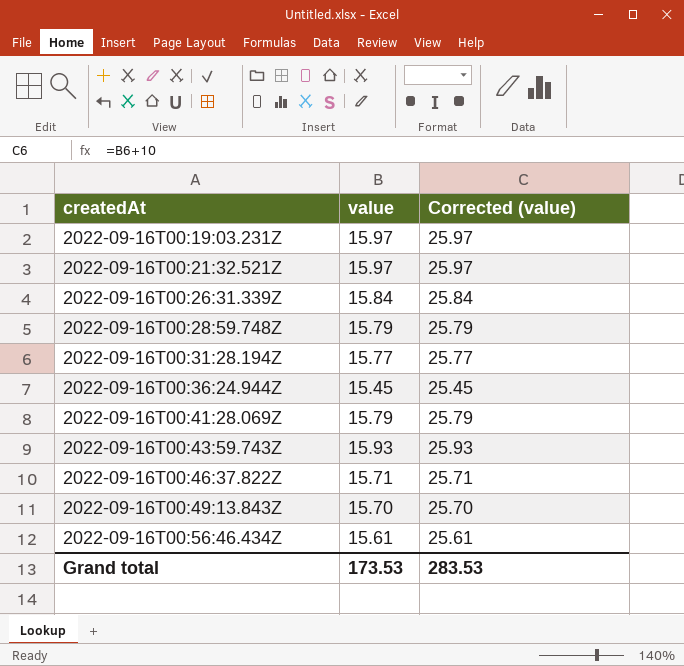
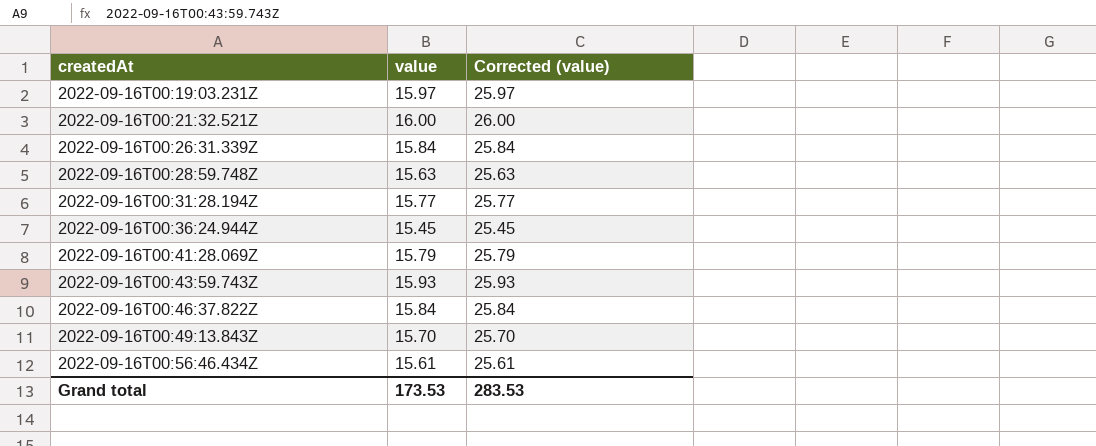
2022-09-16T00:21:32.521Z | value: 15.97 -> 16.00
2022-09-16T00:21:32.521Z | Corrected (value): 25.97 -> 26.00
2022-09-16T00:28:59.748Z | value: 15.79 -> 15.63
2022-09-16T00:28:59.748Z | Corrected (value): 25.79 -> 25.63
2022-09-16T00:46:37.822Z | value: 15.71 -> 15.84
2022-09-16T00:46:37.822Z | Corrected (value): 25.71 -> 25.84

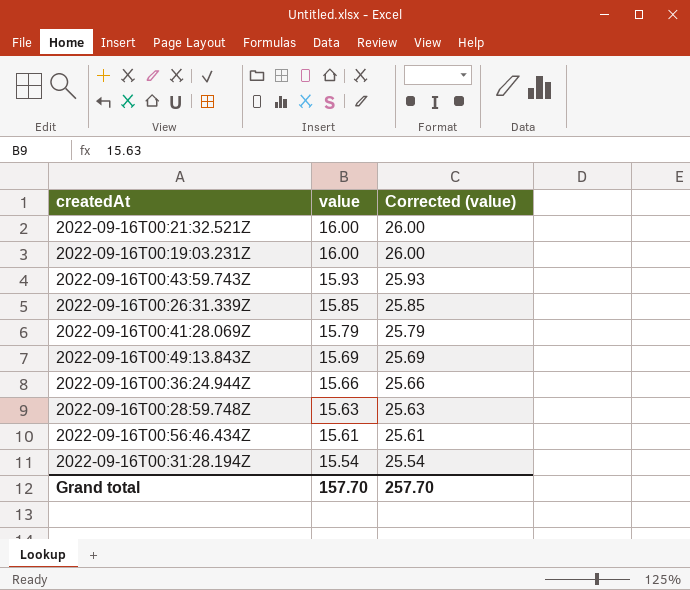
row order: createdAt ascending -> value descending
row 2022-09-16T00:46:37.822Z: 15.84 | 25.84 -> none
2022-09-16T00:19:03.231Z | value: 15.97 -> 16.00
2022-09-16T00:19:03.231Z | Corrected (value): 25.97 -> 26.00
2022-09-16T00:26:31.339Z | value: 15.84 -> 15.85
2022-09-16T00:26:31.339Z | Corrected (value): 25.84 -> 25.85
2022-09-16T00:49:13.843Z | value: 15.70 -> 15.69
2022-09-16T00:49:13.843Z | Corrected (value): 25.70 -> 25.69
2022-09-16T00:36:24.944Z | value: 15.45 -> 15.66
2022-09-16T00:36:24.944Z | Corrected (value): 25.45 -> 25.66
2022-09-16T00:31:28.194Z | value: 15.77 -> 15.54
2022-09-16T00:31:28.194Z | Corrected (value): 25.77 -> 25.54
Grand total | value: 173.53 -> 157.70
Grand total | Corrected (value): 283.53 -> 257.70

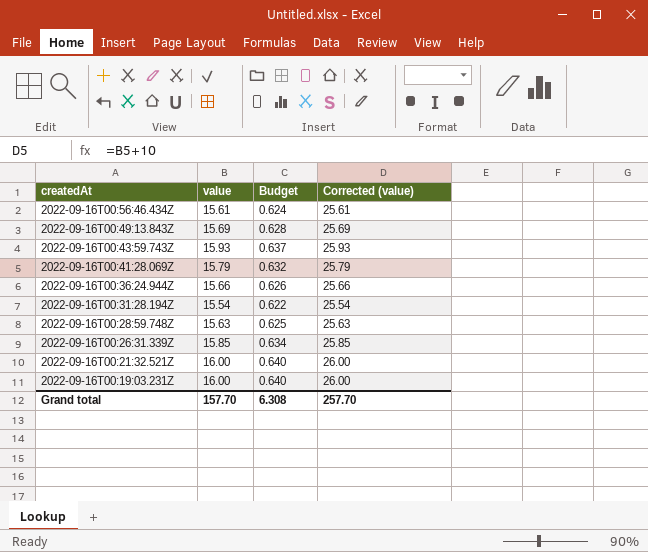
row order: value descending -> createdAt descending
column Budget | formula: none -> [value] * 0.04

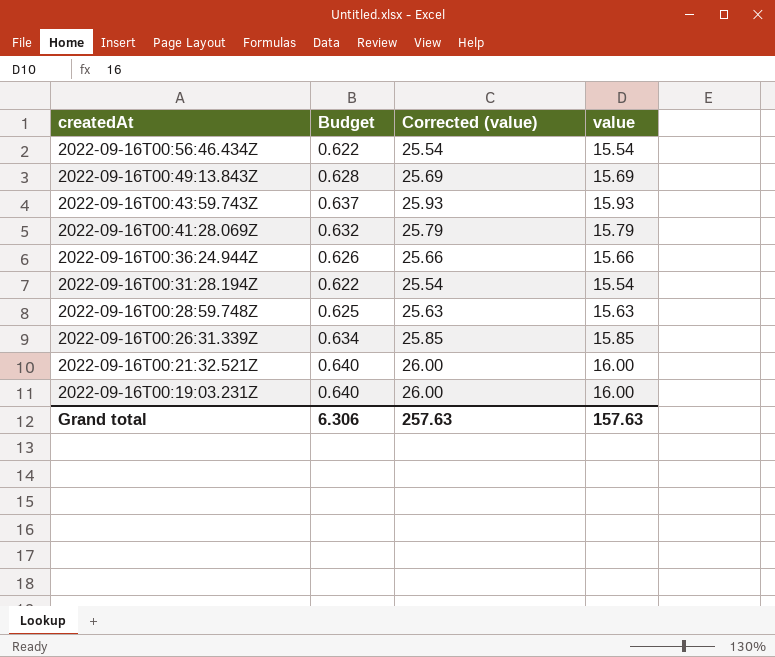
column value | position: 2 -> 4
2022-09-16T00:56:46.434Z | Budget: 0.624 -> 0.622
2022-09-16T00:56:46.434Z | Corrected (value): 25.61 -> 25.54
2022-09-16T00:56:46.434Z | value: 15.61 -> 15.54
Grand total | Budget: 6.308 -> 6.306
Grand total | Corrected (value): 257.70 -> 257.63
Grand total | value: 157.70 -> 157.63

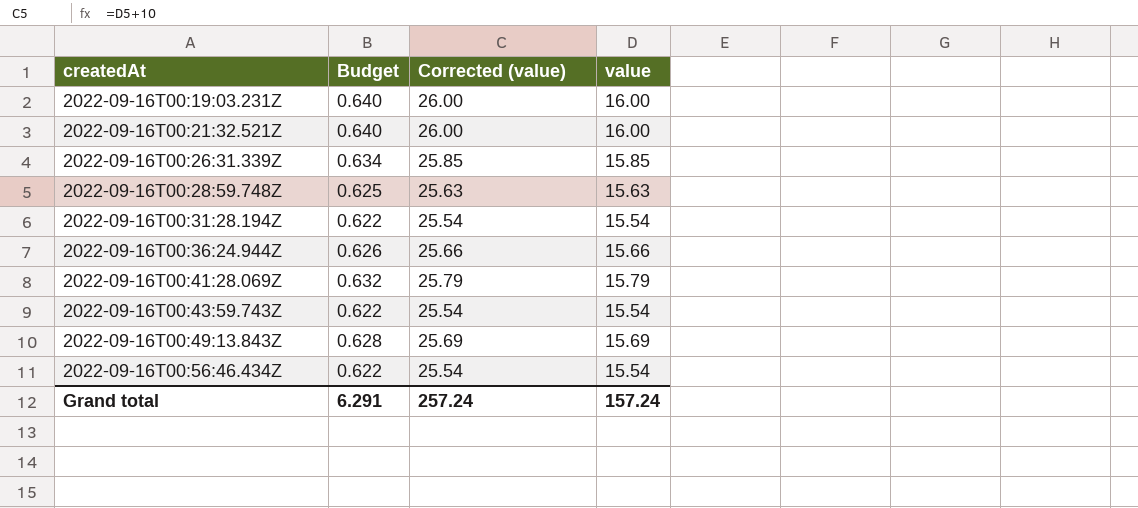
row order: createdAt descending -> createdAt ascending
2022-09-16T00:43:59.743Z | Budget: 0.637 -> 0.622
2022-09-16T00:43:59.743Z | Corrected (value): 25.93 -> 25.54
2022-09-16T00:43:59.743Z | value: 15.93 -> 15.54
Grand total | Budget: 6.306 -> 6.291
Grand total | Corrected (value): 257.63 -> 257.24
Grand total | value: 157.63 -> 157.24

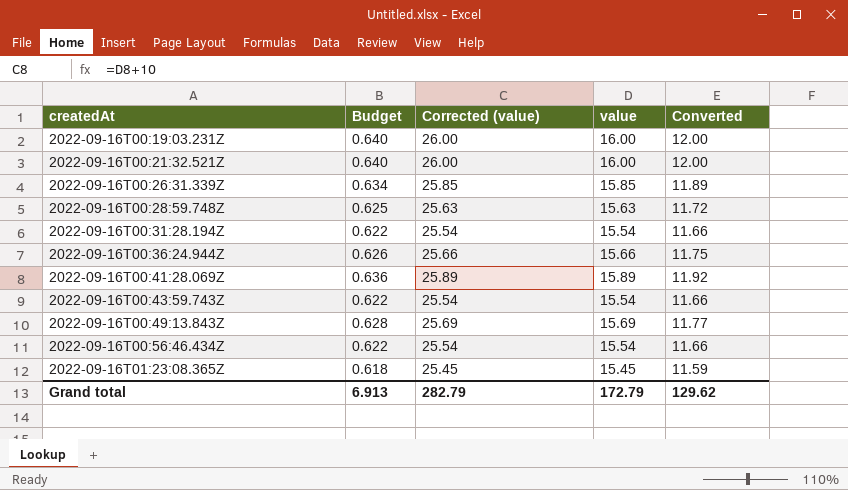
column Converted | formula: none -> [value] * 0.75
2022-09-16T00:41:28.069Z | Budget: 0.632 -> 0.636
2022-09-16T00:41:28.069Z | Corrected (value): 25.79 -> 25.89
2022-09-16T00:41:28.069Z | value: 15.79 -> 15.89
row 2022-09-16T01:23:08.365Z: none -> 0.618 | 25.45 | 15.45 | 11.59
Grand total | Budget: 6.291 -> 6.913
Grand total | Corrected (value): 257.24 -> 282.79
Grand total | value: 157.24 -> 172.79

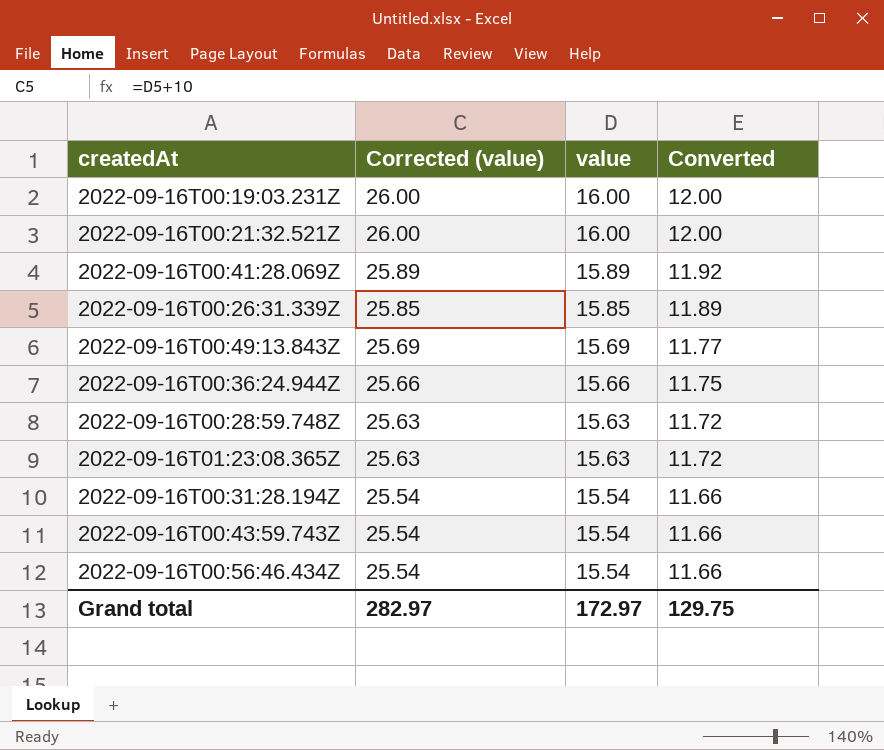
row order: createdAt ascending -> Corrected (value) descending
column Budget | formula: [value] * 0.04 -> none
2022-09-16T01:23:08.365Z | Corrected (value): 25.45 -> 25.63
2022-09-16T01:23:08.365Z | value: 15.45 -> 15.63
2022-09-16T01:23:08.365Z | Converted: 11.59 -> 11.72
Grand total | Corrected (value): 282.79 -> 282.97
Grand total | value: 172.79 -> 172.97
Grand total | Converted: 129.62 -> 129.75

